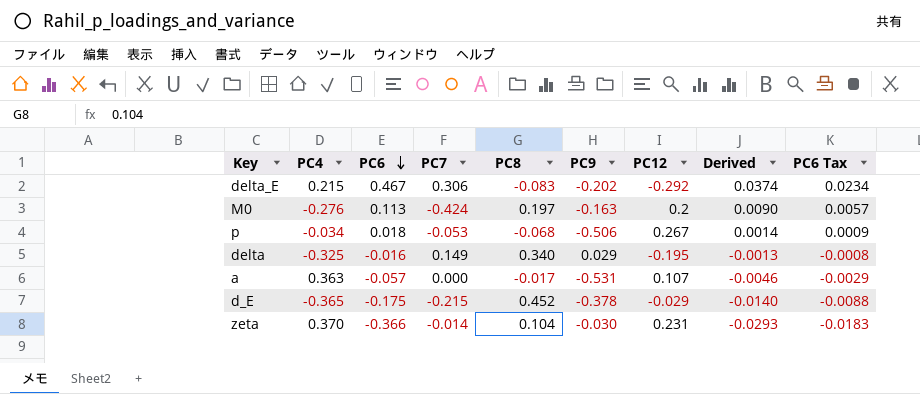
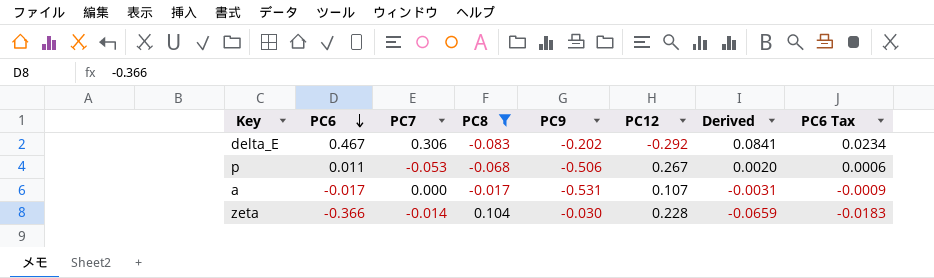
filter: none -> PC8 <= 0.104
column PC4 | position: 2 -> none
column Derived | formula: [PC6] * 0.08 -> [PC6] * 0.18
p | PC6: 0.018 -> 0.011
p | PC6 Tax: 0.0009 -> 0.0006
a | PC6: -0.057 -> -0.017
a | PC6 Tax: -0.0029 -> -0.0009
zeta | PC12: 0.231 -> 0.228

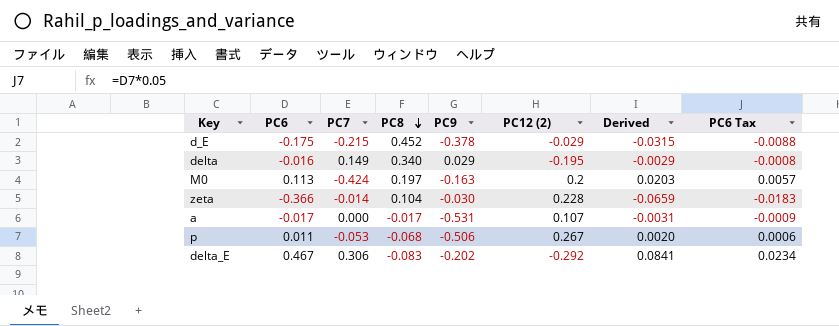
filter: PC8 <= 0.104 -> none
row order: PC6 descending -> PC8 descending
column name: PC12 -> PC12 (2)

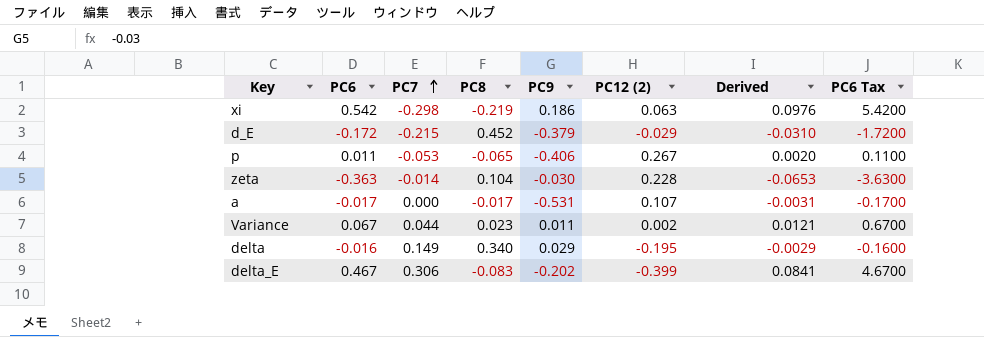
row order: PC8 descending -> PC7 ascending
column PC6 Tax | formula: [PC6] * 0.05 -> [PC6] * 10
row M0: 0.113 | -0.424 | 0.197 | -0.163 | 0.2 | 0.0203 | 0.0057 -> none
row xi: none -> 0.542 | -0.298 | -0.219 | 0.186 | 0.063 | 0.0976 | 5.4200
d_E | PC6: -0.175 -> -0.172
d_E | PC9: -0.378 -> -0.379
d_E | Derived: -0.0315 -> -0.0310
p | PC8: -0.068 -> -0.065
p | PC9: -0.506 -> -0.406
zeta | PC6: -0.366 -> -0.363
zeta | Derived: -0.0659 -> -0.0653
row Variance: none -> 0.067 | 0.044 | 0.023 | 0.011 | 0.002 | 0.0121 | 0.6700
delta_E | PC12 (2): -0.292 -> -0.399

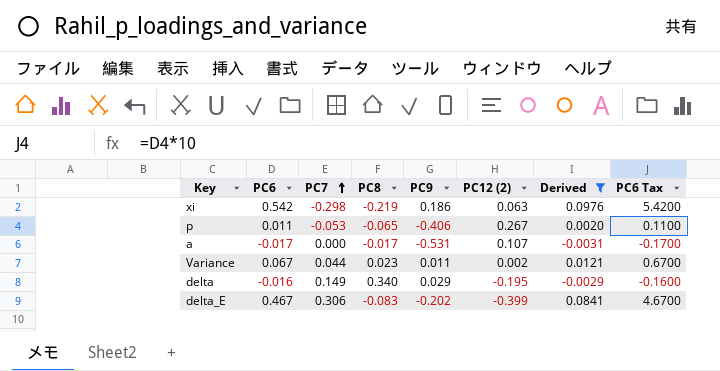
filter: none -> Derived >= -0.0031

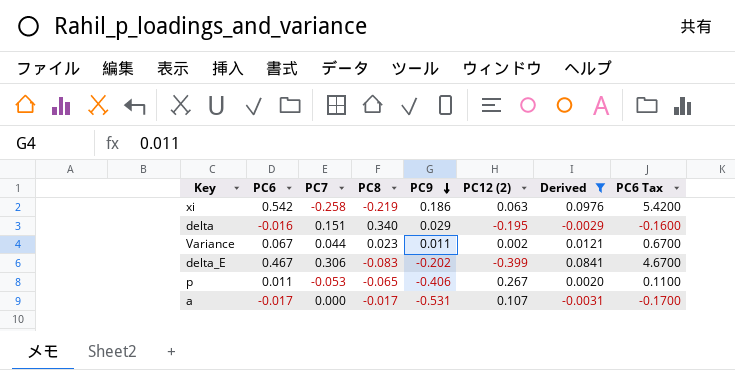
row order: PC7 ascending -> PC9 descending
xi | PC7: -0.298 -> -0.258
delta | PC7: 0.149 -> 0.151

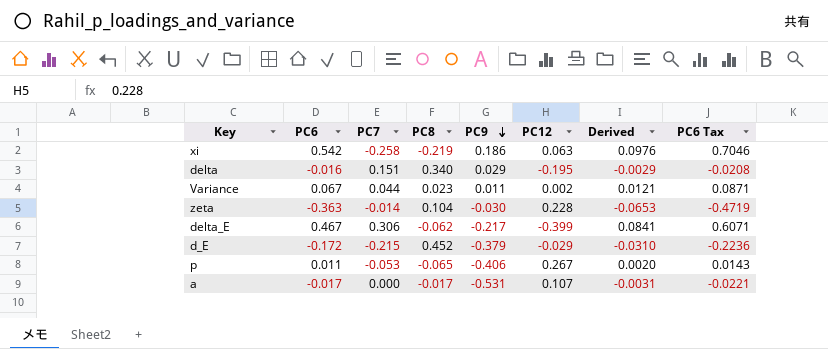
filter: Derived >= -0.0031 -> none
column name: PC12 (2) -> PC12
column PC6 Tax | formula: [PC6] * 10 -> [PC6] * 1.3
delta_E | PC8: -0.083 -> -0.062
delta_E | PC9: -0.202 -> -0.217

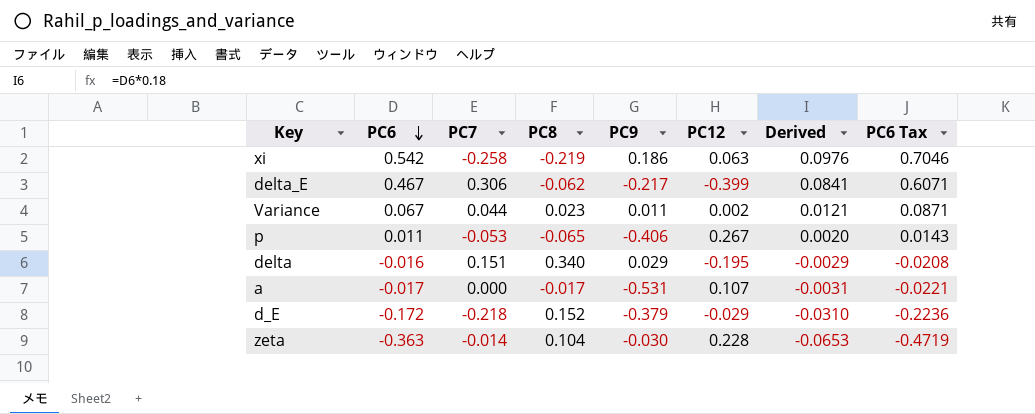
row order: PC9 descending -> PC6 descending
d_E | PC7: -0.215 -> -0.218
d_E | PC8: 0.452 -> 0.152

